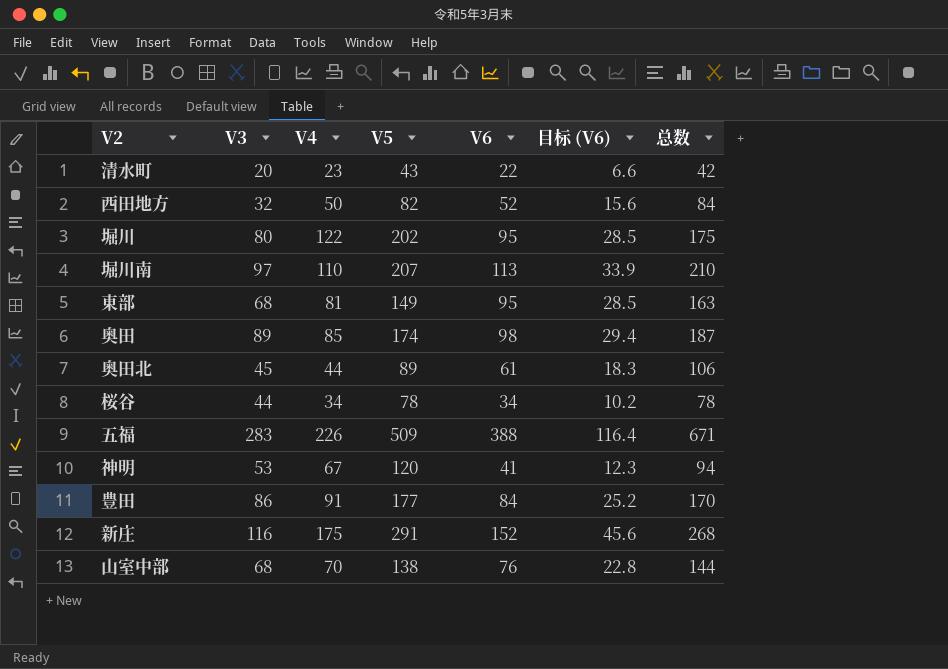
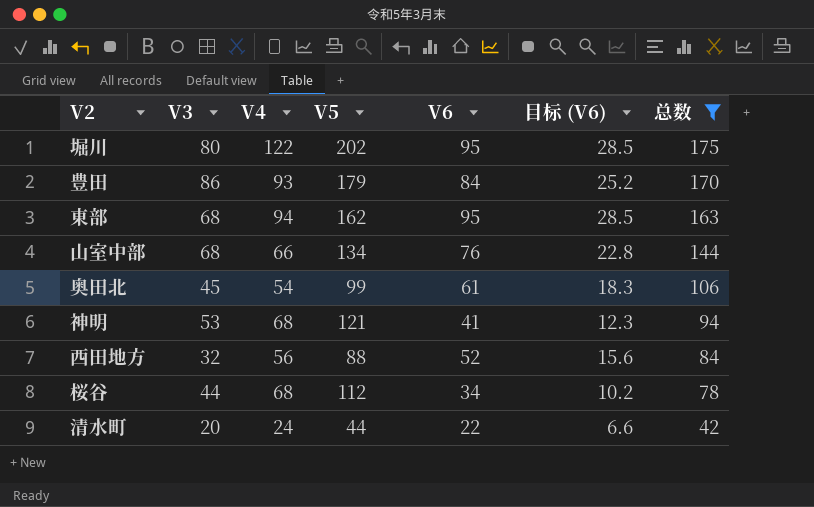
filter: none -> 总数 <= 175
row order: none -> 总数 descending
豊田 | V4: 91 -> 93
豊田 | V5: 177 -> 179
東部 | V4: 81 -> 94
東部 | V5: 149 -> 162
山室中部 | V4: 70 -> 66
山室中部 | V5: 138 -> 134
奥田北 | V4: 44 -> 54
奥田北 | V5: 89 -> 99
神明 | V4: 67 -> 68
神明 | V5: 120 -> 121
西田地方 | V4: 50 -> 56
西田地方 | V5: 82 -> 88
桜谷 | V4: 34 -> 68
桜谷 | V5: 78 -> 112
清水町 | V4: 23 -> 24
清水町 | V5: 43 -> 44

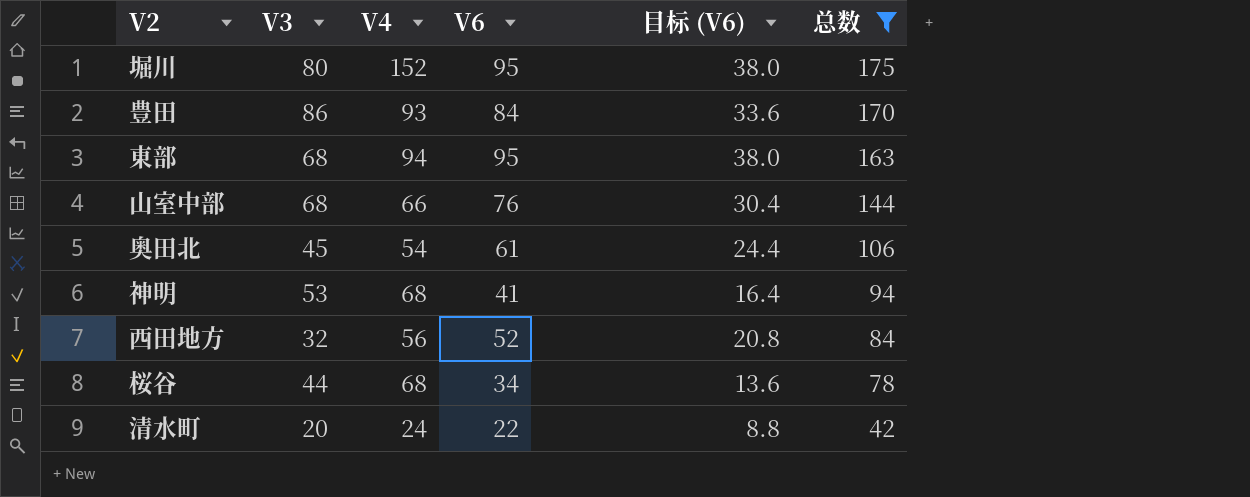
column V5 | formula: [V3] + [V4] -> none
column 目标 (V6) | formula: [V6] * 0.3 -> [V6] * 0.4
堀川 | V4: 122 -> 152

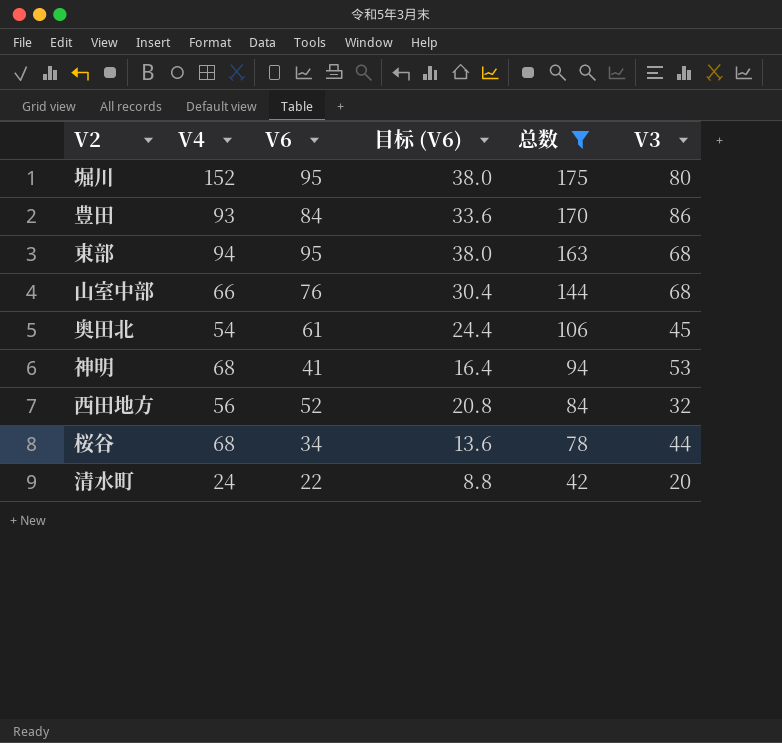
column V3 | position: 2 -> 6

